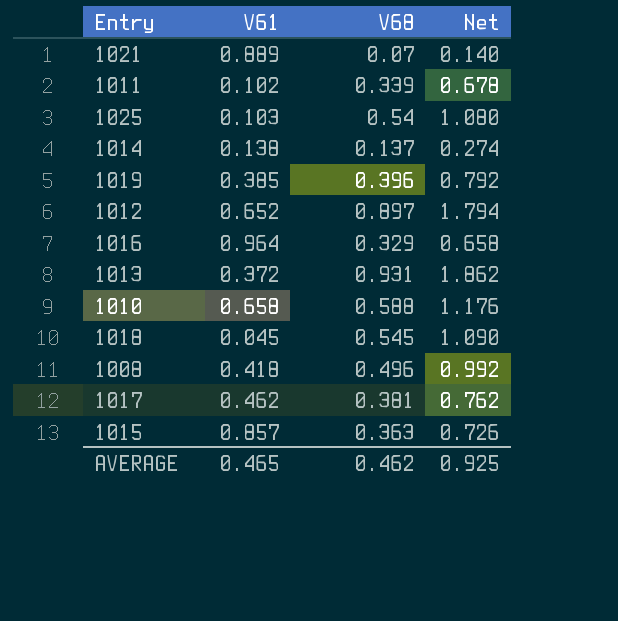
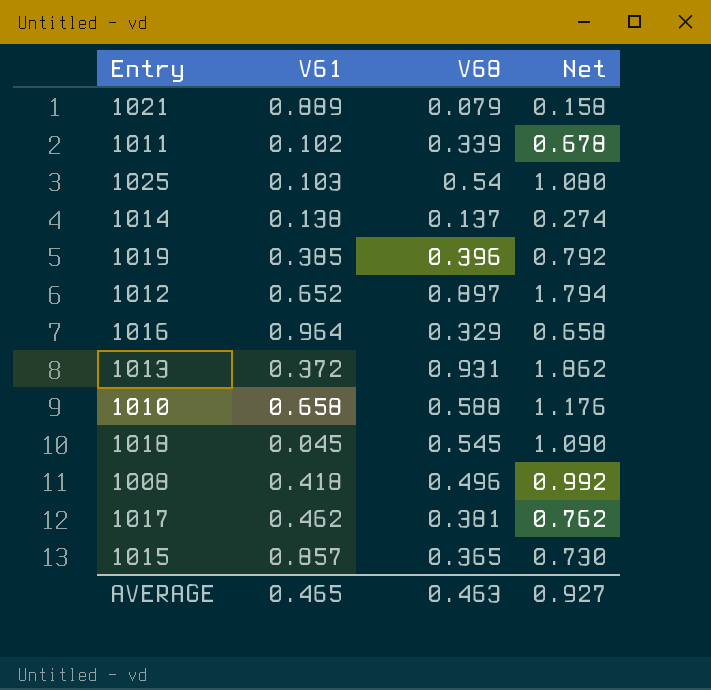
1021 | V68: 0.07 -> 0.079
1021 | Net: 0.140 -> 0.158
1015 | V68: 0.363 -> 0.365
1015 | Net: 0.726 -> 0.730
AVERAGE | V68: 0.462 -> 0.463
AVERAGE | Net: 0.925 -> 0.927

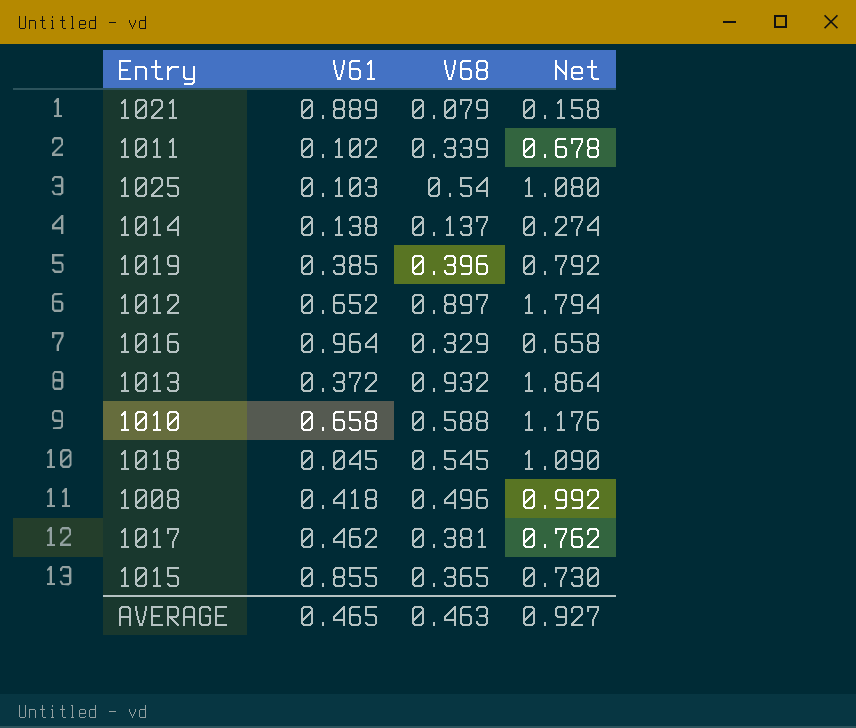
1013 | V68: 0.931 -> 0.932
1013 | Net: 1.862 -> 1.864
1015 | V61: 0.857 -> 0.855

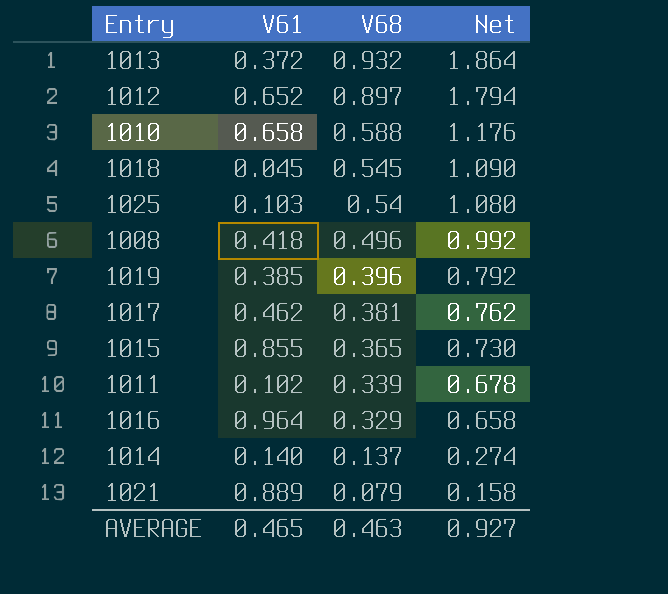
row order: none -> V68 descending
1014 | V61: 0.138 -> 0.140

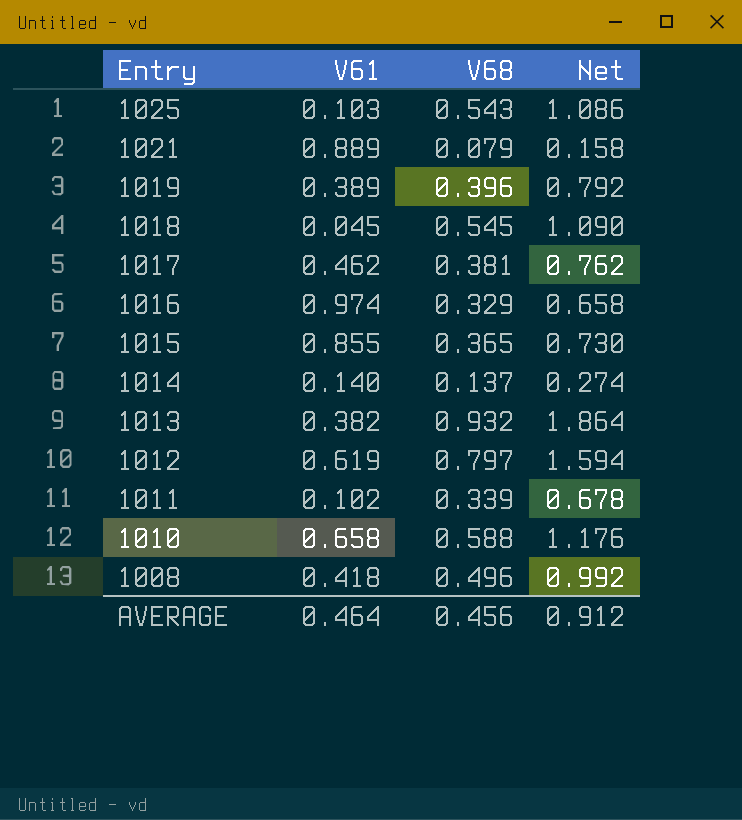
row order: V68 descending -> Entry descending
1025 | V68: 0.54 -> 0.543
1025 | Net: 1.080 -> 1.086
1019 | V61: 0.385 -> 0.389
1016 | V61: 0.964 -> 0.974
1013 | V61: 0.372 -> 0.382
1012 | V61: 0.652 -> 0.619
1012 | V68: 0.897 -> 0.797
1012 | Net: 1.794 -> 1.594
AVERAGE | V61: 0.465 -> 0.464
AVERAGE | V68: 0.463 -> 0.456
AVERAGE | Net: 0.927 -> 0.912

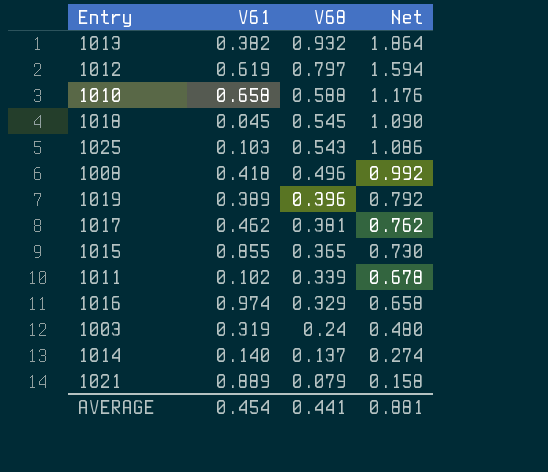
row order: Entry descending -> V68 descending
row 1003: none -> 0.319 | 0.24 | 0.480
AVERAGE | V61: 0.464 -> 0.454
AVERAGE | V68: 0.456 -> 0.441
AVERAGE | Net: 0.912 -> 0.881

